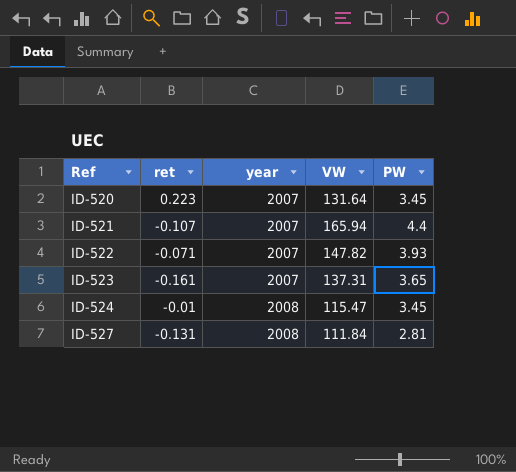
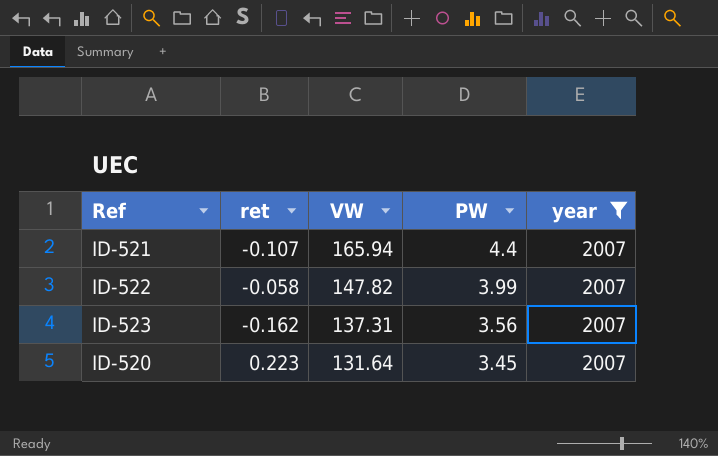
filter: none -> year = 2007
row order: Ref ascending -> VW descending
column year | position: 3 -> 5
ID-522 | ret: -0.071 -> -0.058
ID-522 | PW: 3.93 -> 3.99
ID-523 | ret: -0.161 -> -0.162
ID-523 | PW: 3.65 -> 3.56

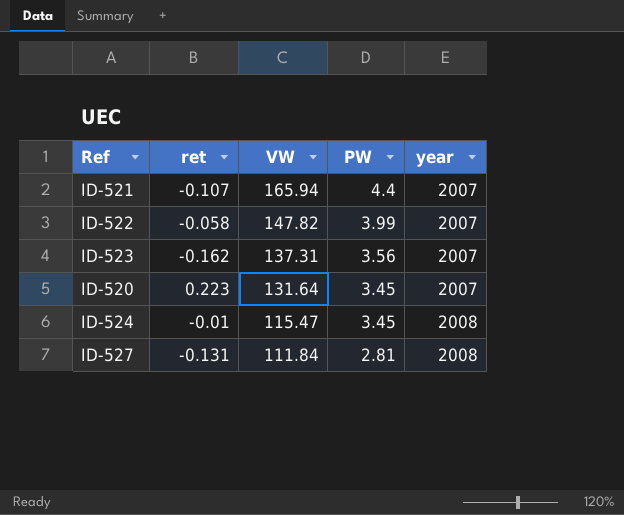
filter: year = 2007 -> none

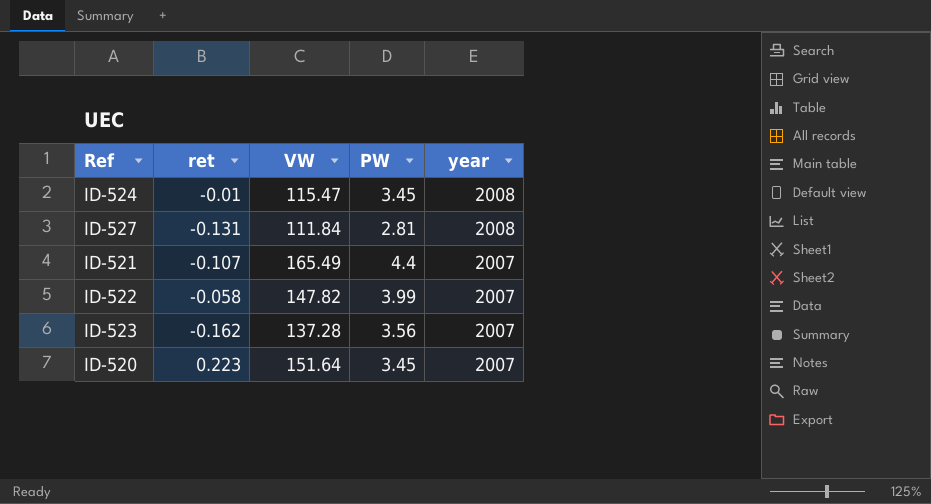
row order: VW descending -> year descending
ID-521 | VW: 165.94 -> 165.49
ID-523 | VW: 137.31 -> 137.28
ID-520 | VW: 131.64 -> 151.64

